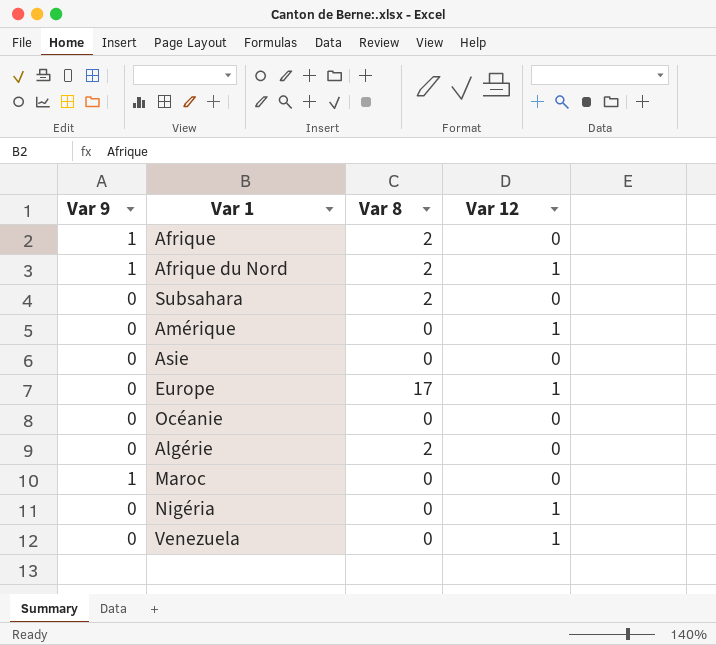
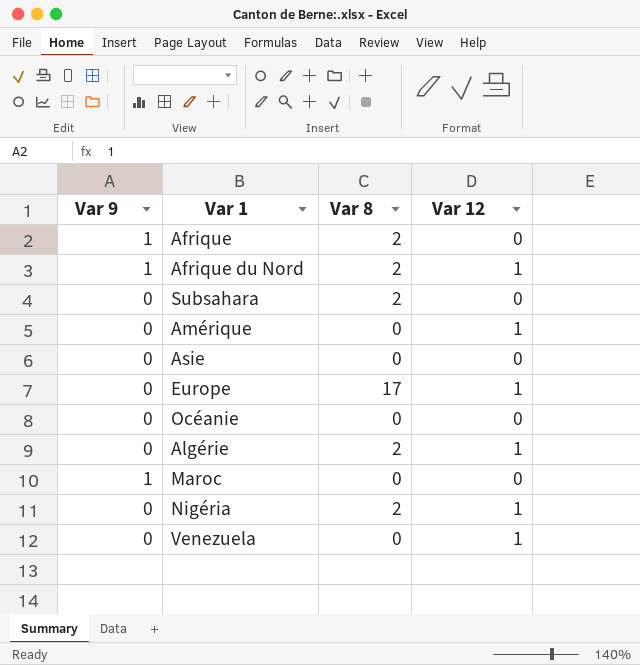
Algérie | Var 12: 0 -> 1
Nigéria | Var 8: 0 -> 2

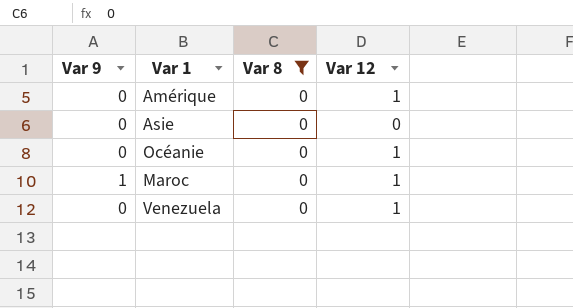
filter: none -> Var 8 = 0
Océanie | Var 12: 0 -> 1
Maroc | Var 12: 0 -> 1

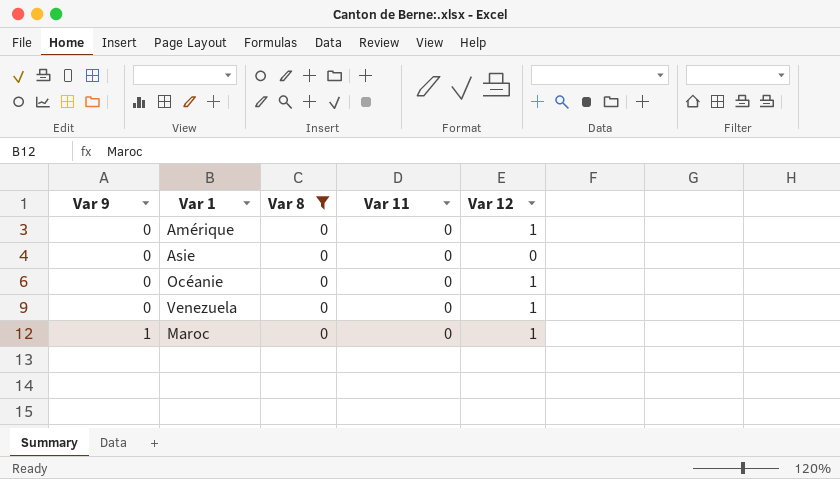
row order: none -> Var 9 ascending
column Var 11 | position: none -> 4

